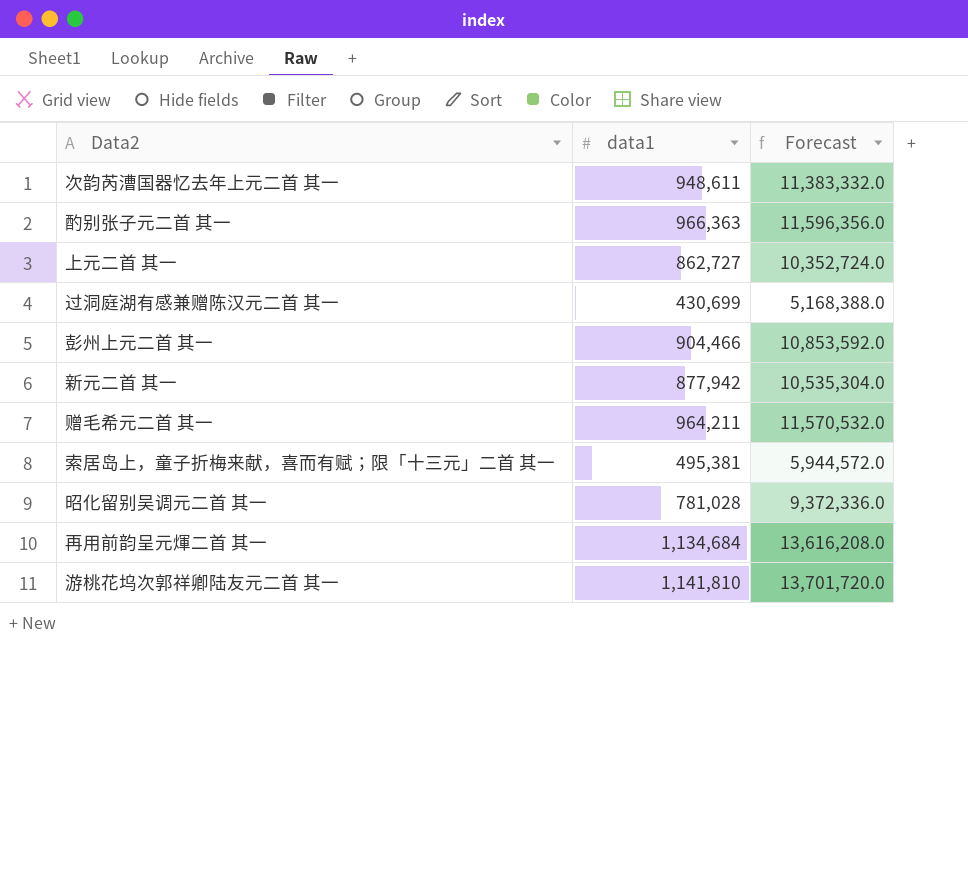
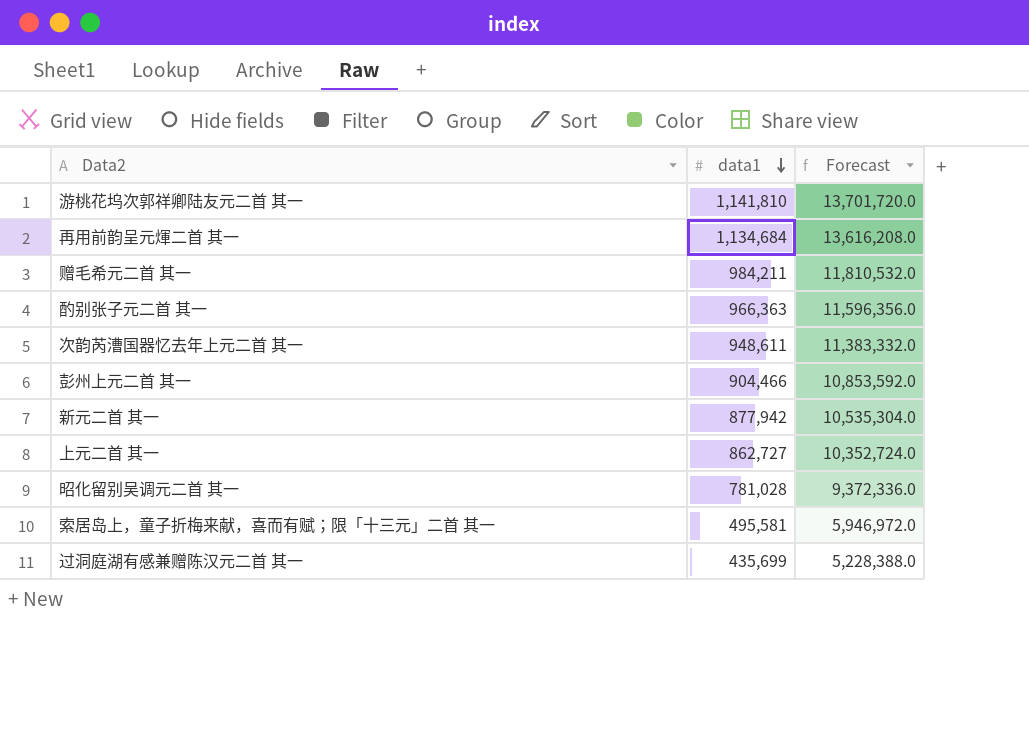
row order: none -> data1 descending
赠毛希元二首 其一 | data1: 964,211 -> 984,211
赠毛希元二首 其一 | Forecast: 11,570,532.0 -> 11,810,532.0
索居岛上，童子折梅来献，喜而有赋；限「十三元」二首 其一 | data1: 495,381 -> 495,581
索居岛上，童子折梅来献，喜而有赋；限「十三元」二首 其一 | Forecast: 5,944,572.0 -> 5,946,972.0
过洞庭湖有感兼赠陈汉元二首 其一 | data1: 430,699 -> 435,699
过洞庭湖有感兼赠陈汉元二首 其一 | Forecast: 5,168,388.0 -> 5,228,388.0

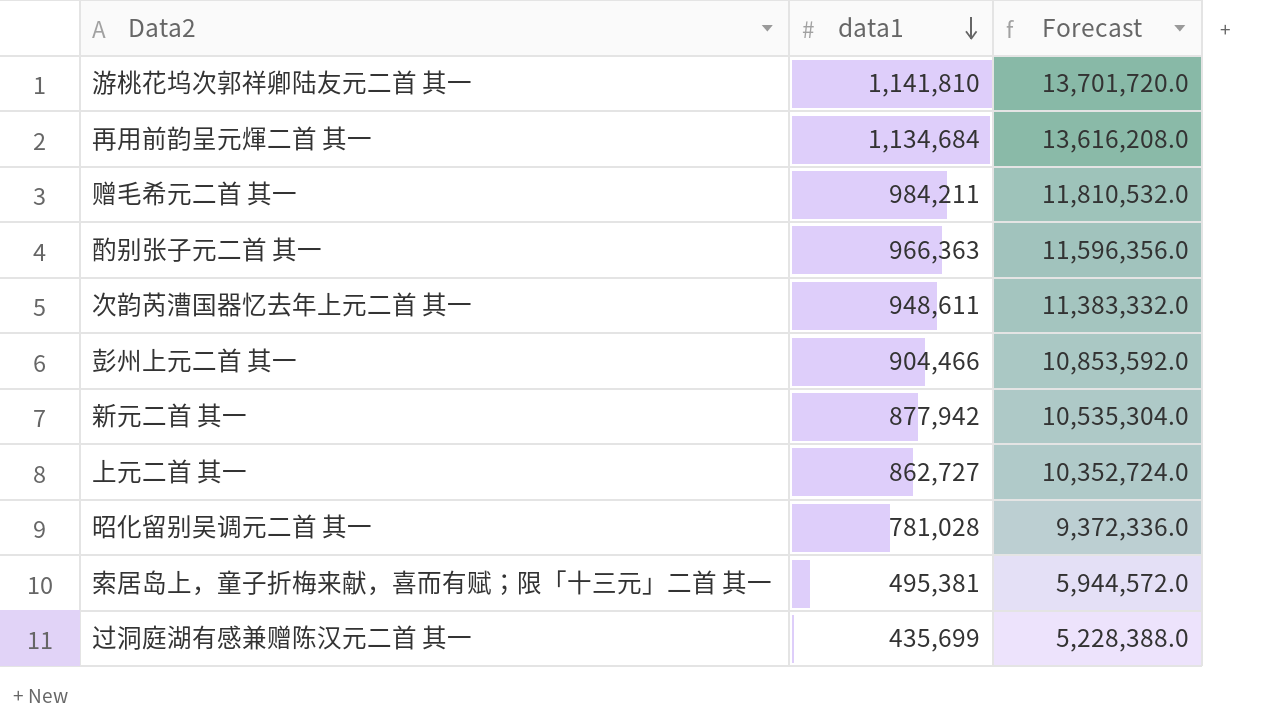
索居岛上，童子折梅来献，喜而有赋；限「十三元」二首 其一 | data1: 495,581 -> 495,381
索居岛上，童子折梅来献，喜而有赋；限「十三元」二首 其一 | Forecast: 5,946,972.0 -> 5,944,572.0

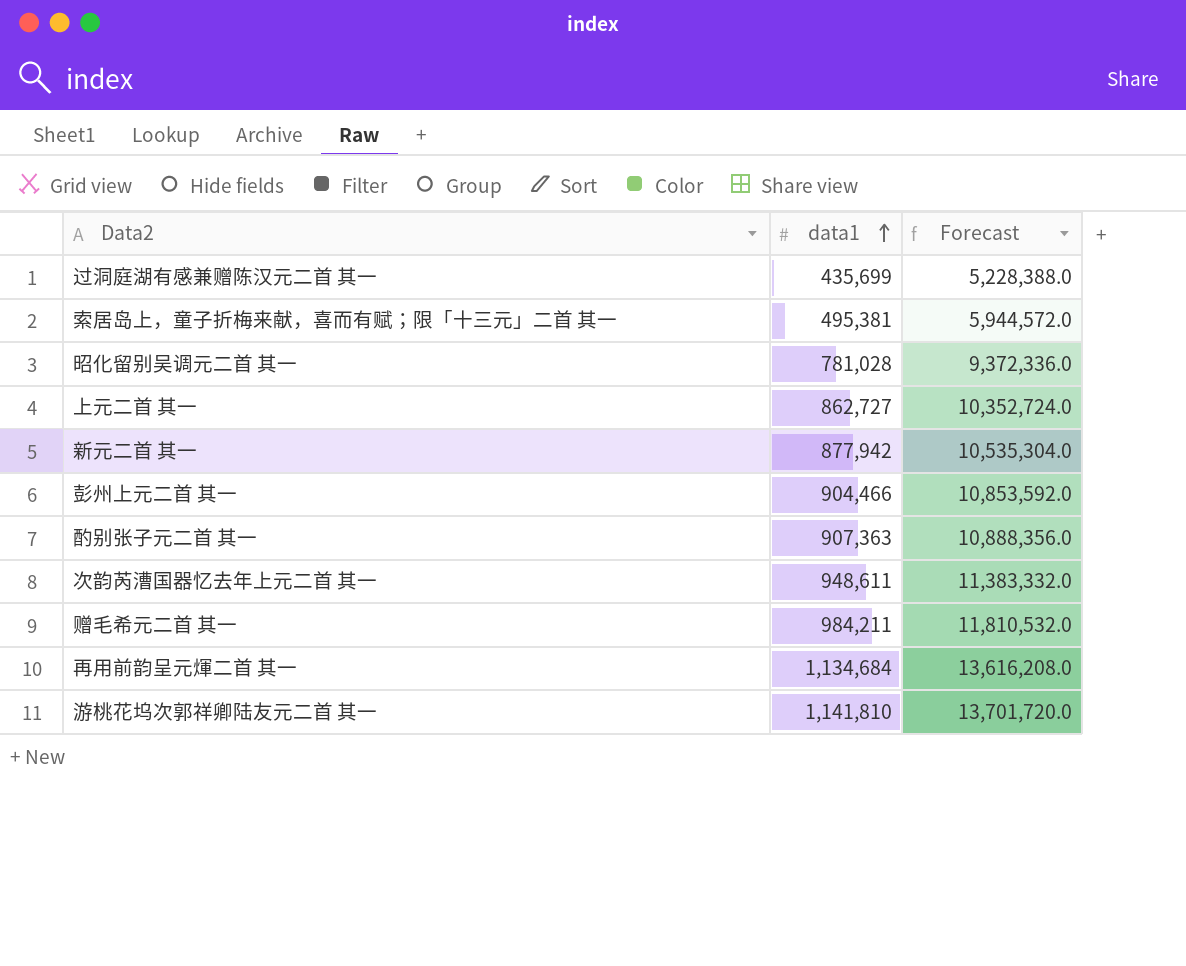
row order: data1 descending -> data1 ascending
酌别张子元二首 其一 | data1: 966,363 -> 907,363
酌别张子元二首 其一 | Forecast: 11,596,356.0 -> 10,888,356.0

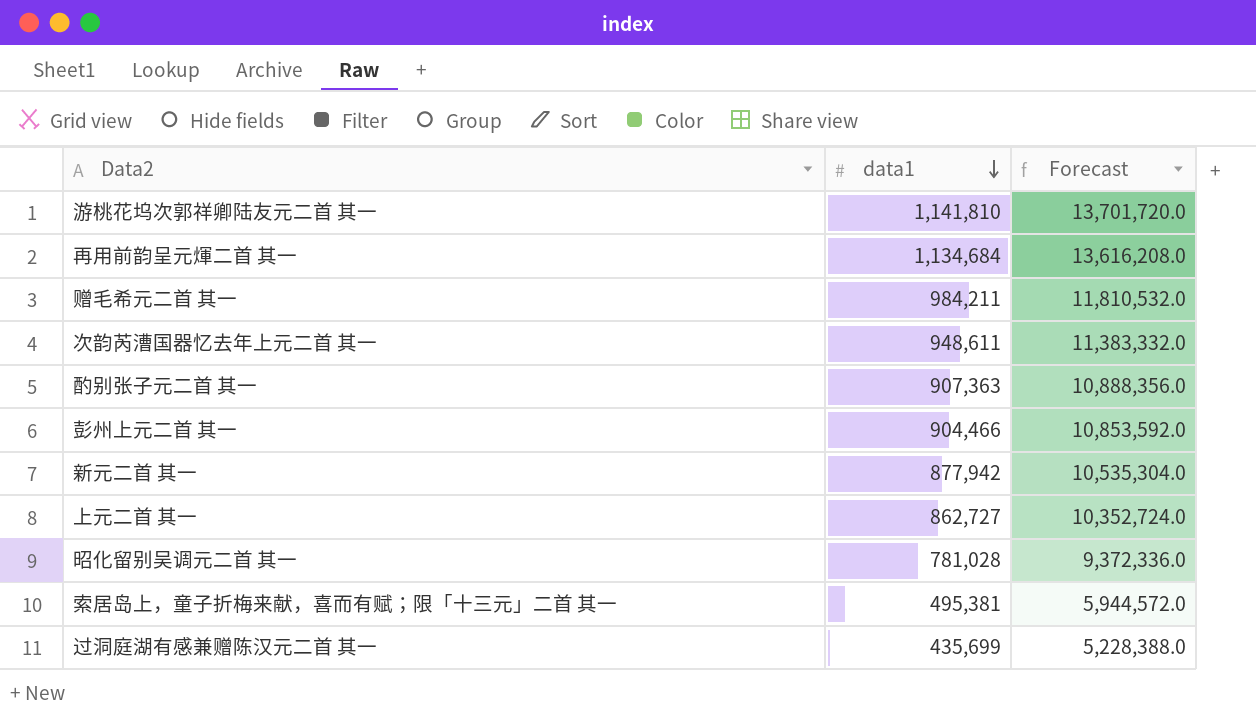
row order: data1 ascending -> data1 descending

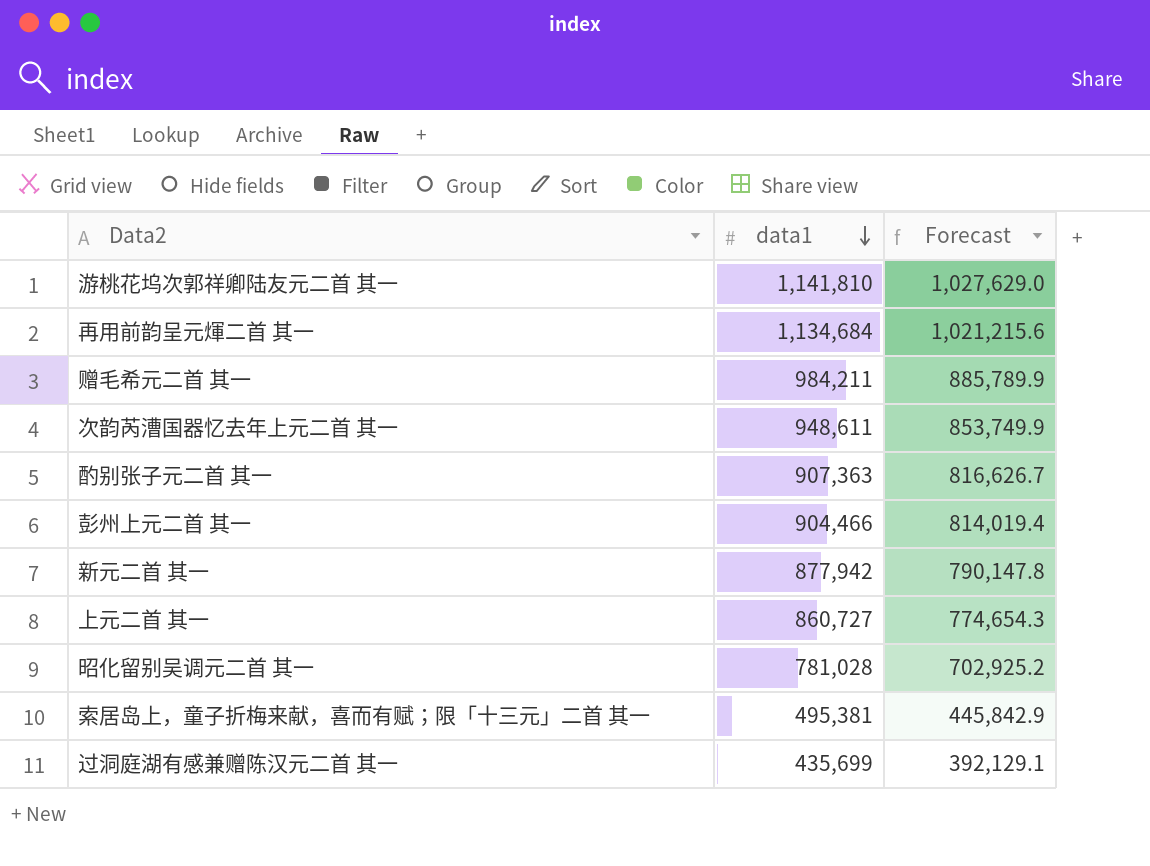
column Forecast | formula: [data1] * 12 -> [data1] * 0.9
上元二首 其一 | data1: 862,727 -> 860,727

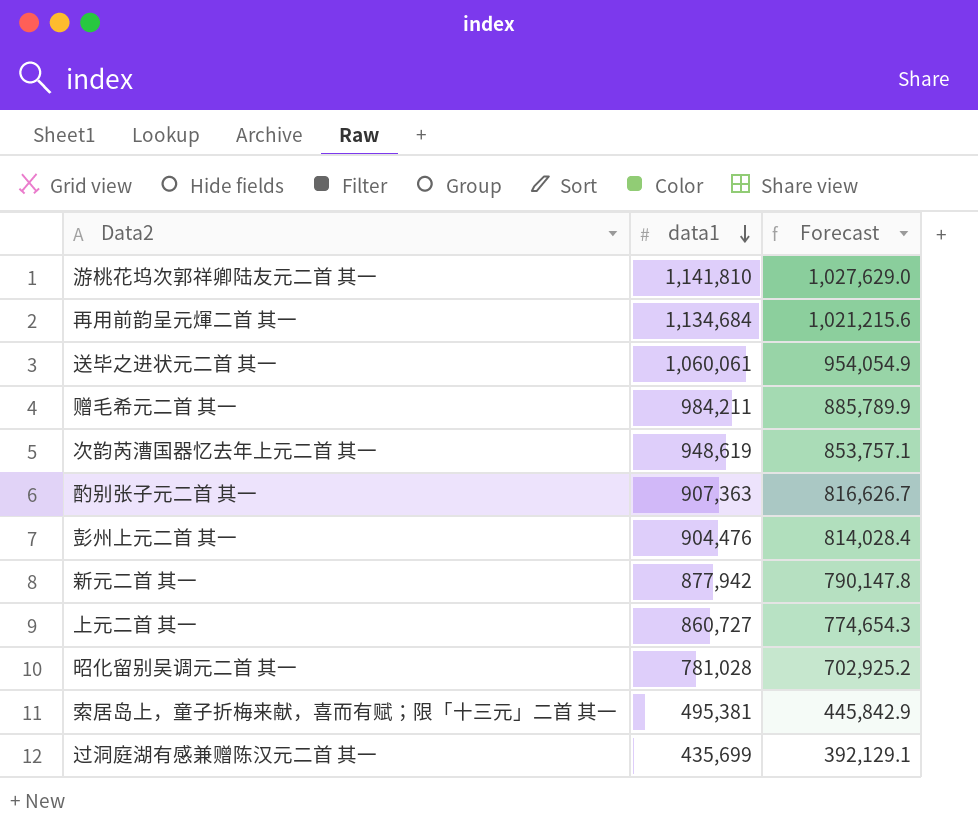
row 送毕之进状元二首 其一: none -> 1,060,061 | 954,054.9
次韵芮漕国器忆去年上元二首 其一 | data1: 948,611 -> 948,619
次韵芮漕国器忆去年上元二首 其一 | Forecast: 853,749.9 -> 853,757.1
彭州上元二首 其一 | data1: 904,466 -> 904,476
彭州上元二首 其一 | Forecast: 814,019.4 -> 814,028.4

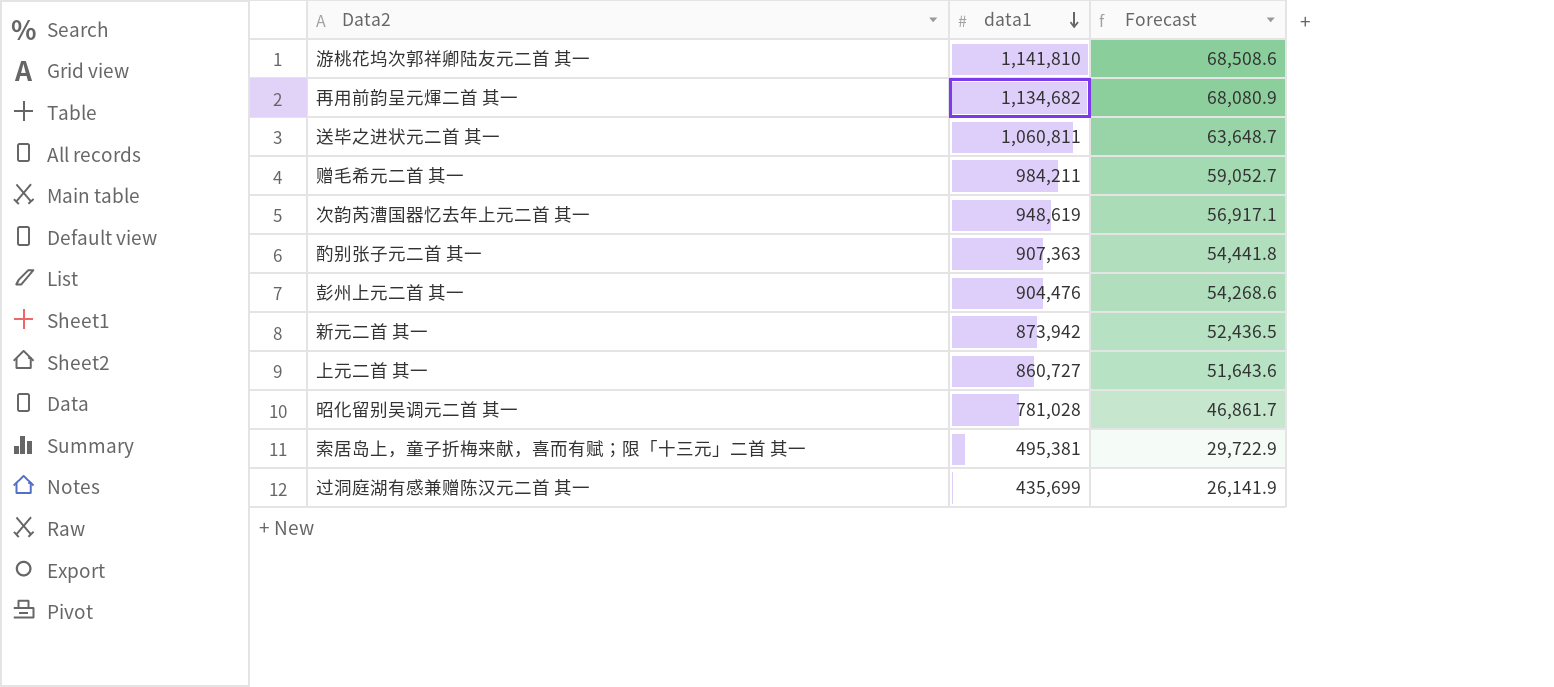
column Forecast | formula: [data1] * 0.9 -> [data1] * 0.06
再用前韵呈元煇二首 其一 | data1: 1,134,684 -> 1,134,682
送毕之进状元二首 其一 | data1: 1,060,061 -> 1,060,811
新元二首 其一 | data1: 877,942 -> 873,942

